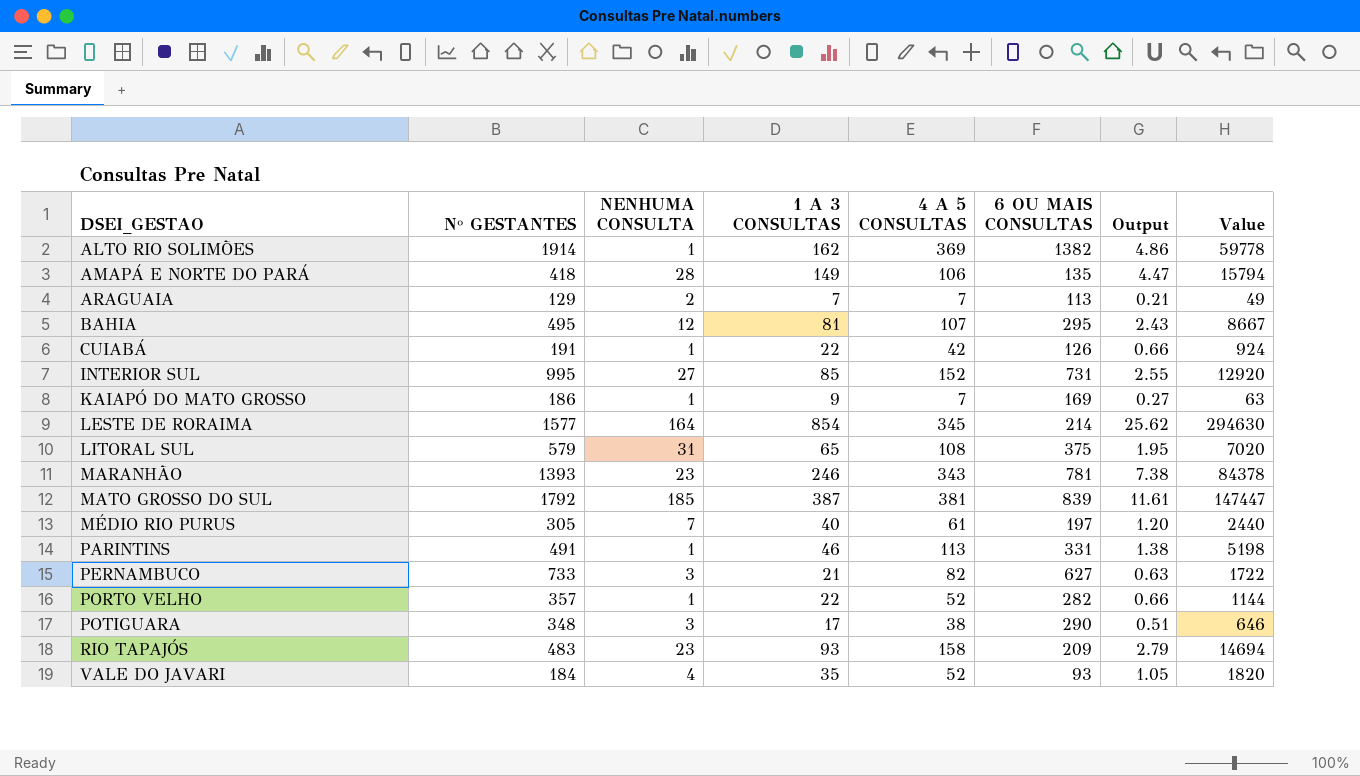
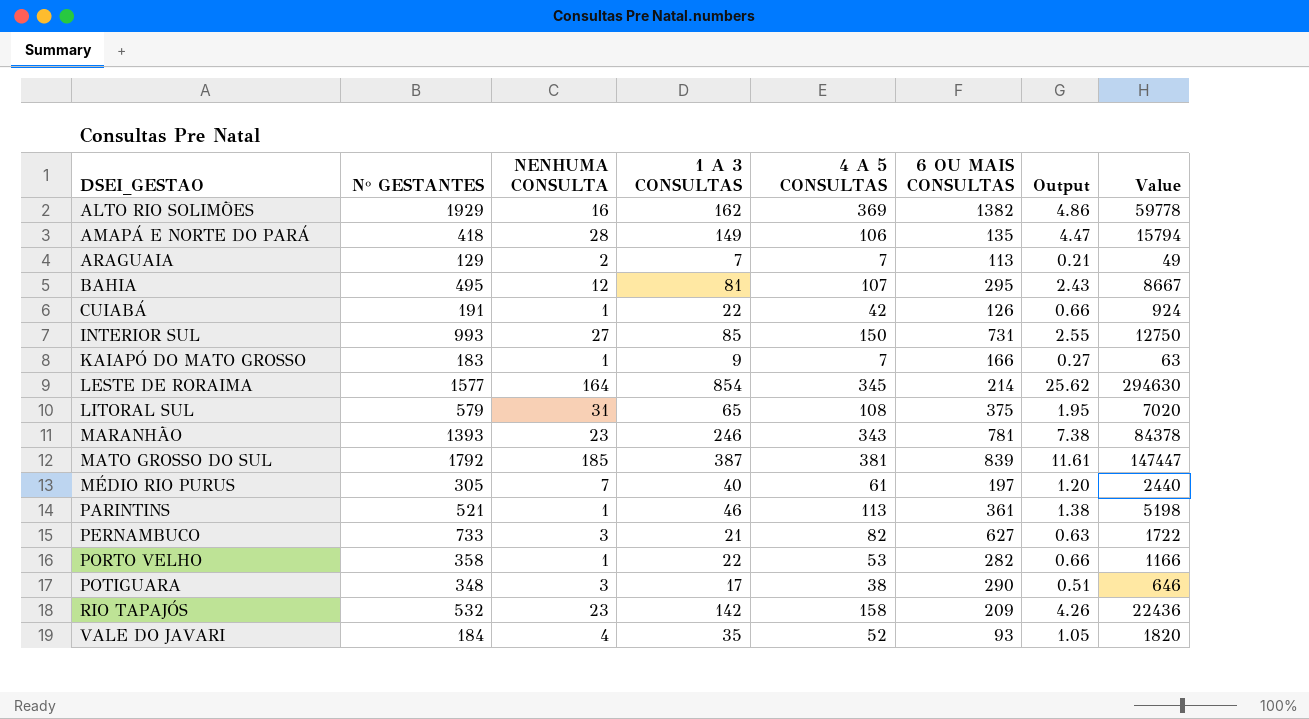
ALTO RIO SOLIMÕES | Nº GESTANTES: 1914 -> 1929
ALTO RIO SOLIMÕES | NENHUMA CONSULTA: 1 -> 16
INTERIOR SUL | Nº GESTANTES: 995 -> 993
INTERIOR SUL | 4 A 5 CONSULTAS: 152 -> 150
INTERIOR SUL | Value: 12920 -> 12750
KAIAPÓ DO MATO GROSSO | Nº GESTANTES: 186 -> 183
KAIAPÓ DO MATO GROSSO | 6 OU MAIS CONSULTAS: 169 -> 166
PARINTINS | Nº GESTANTES: 491 -> 521
PARINTINS | 6 OU MAIS CONSULTAS: 331 -> 361
PORTO VELHO | Nº GESTANTES: 357 -> 358
PORTO VELHO | 4 A 5 CONSULTAS: 52 -> 53
PORTO VELHO | Value: 1144 -> 1166
RIO TAPAJÓS | Nº GESTANTES: 483 -> 532
RIO TAPAJÓS | 1 A 3 CONSULTAS: 93 -> 142
RIO TAPAJÓS | Output: 2.79 -> 4.26
RIO TAPAJÓS | Value: 14694 -> 22436

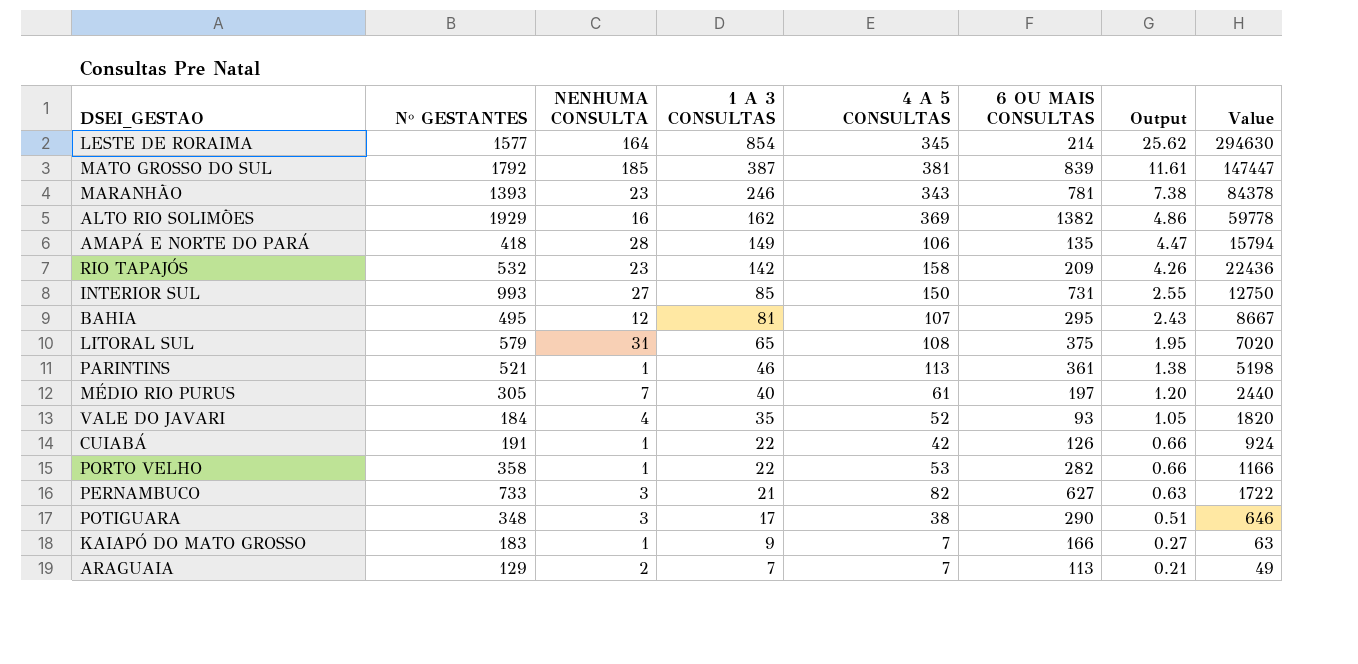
row order: DSEI_GESTAO ascending -> 1 A 3 CONSULTAS descending

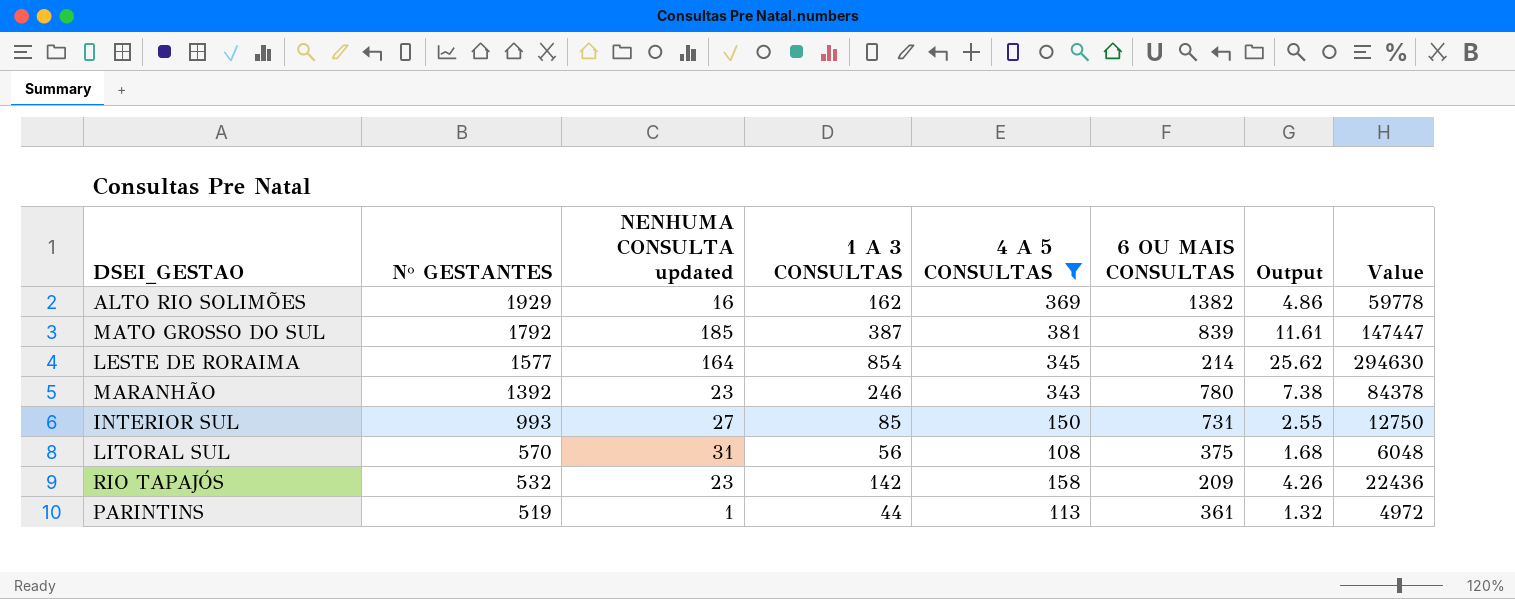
filter: none -> 4 A 5 CONSULTAS >= 108
row order: 1 A 3 CONSULTAS descending -> Nº GESTANTES descending
column name: NENHUMA CONSULTA -> NENHUMA CONSULTA updated
MARANHÃO | Nº GESTANTES: 1393 -> 1392
MARANHÃO | 6 OU MAIS CONSULTAS: 781 -> 780
LITORAL SUL | Nº GESTANTES: 579 -> 570
LITORAL SUL | 1 A 3 CONSULTAS: 65 -> 56
LITORAL SUL | Output: 1.95 -> 1.68
LITORAL SUL | Value: 7020 -> 6048
PARINTINS | Nº GESTANTES: 521 -> 519
PARINTINS | 1 A 3 CONSULTAS: 46 -> 44
PARINTINS | Output: 1.38 -> 1.32
PARINTINS | Value: 5198 -> 4972

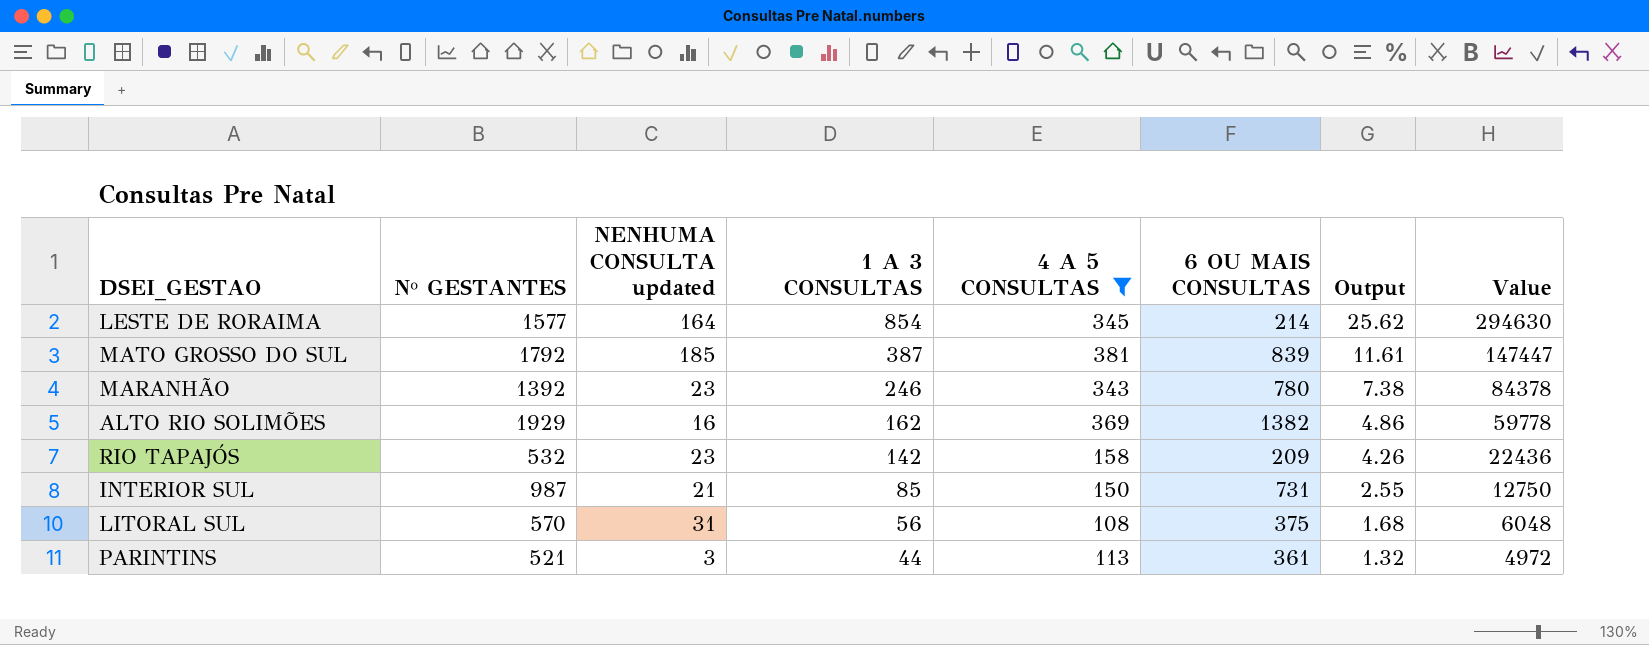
row order: Nº GESTANTES descending -> 1 A 3 CONSULTAS descending
INTERIOR SUL | Nº GESTANTES: 993 -> 987
INTERIOR SUL | NENHUMA CONSULTA updated: 27 -> 21
PARINTINS | Nº GESTANTES: 519 -> 521
PARINTINS | NENHUMA CONSULTA updated: 1 -> 3

